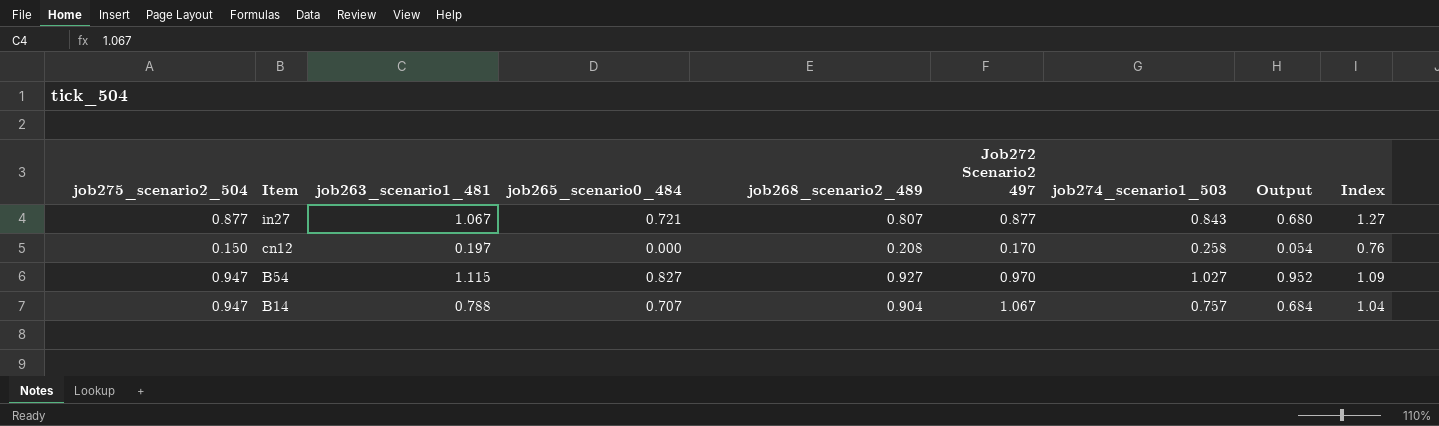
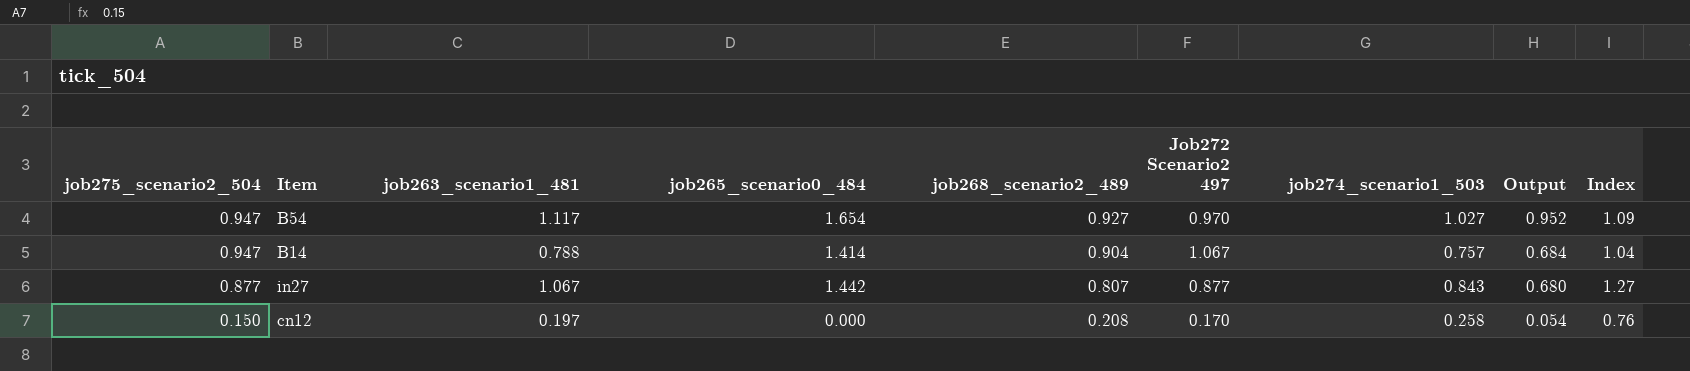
row order: Item descending -> job275_scenario2_504 descending
B54 | job263_scenario1_481: 1.115 -> 1.117
B54 | job265_scenario0_484: 0.827 -> 1.654
B14 | job265_scenario0_484: 0.707 -> 1.414
in27 | job265_scenario0_484: 0.721 -> 1.442

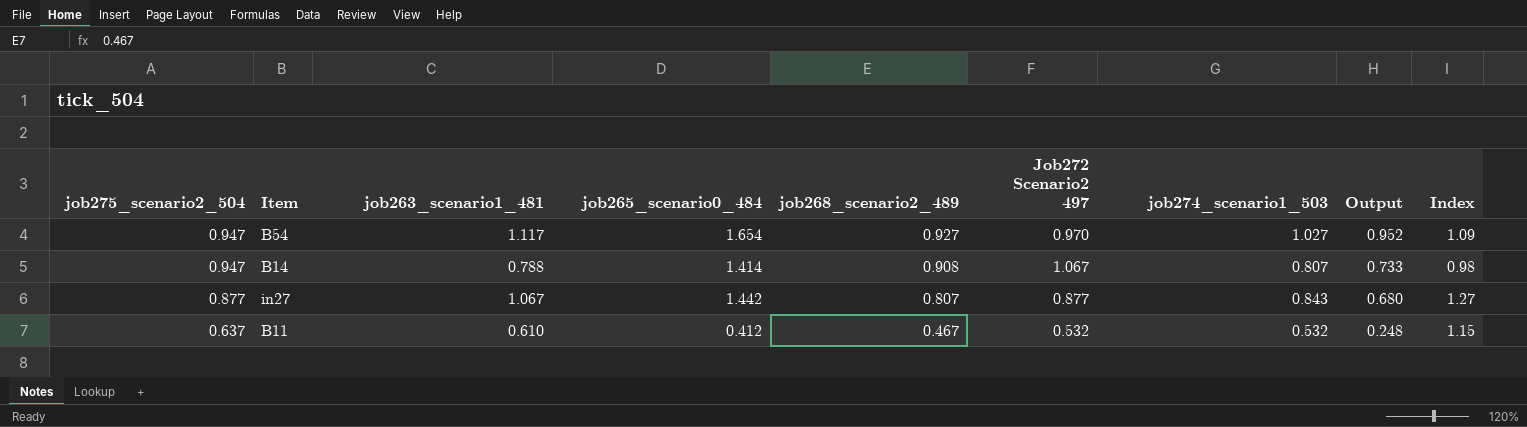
row cn12: 0.150 | 0.197 | 0.000 | 0.208 | 0.170 | 0.258 | 0.054 | 0.76 -> none
B14 | job268_scenario2_489: 0.904 -> 0.908
B14 | job274_scenario1_503: 0.757 -> 0.807
B14 | Output: 0.684 -> 0.733
B14 | Index: 1.04 -> 0.98
row B11: none -> 0.637 | 0.610 | 0.412 | 0.467 | 0.532 | 0.532 | 0.248 | 1.15

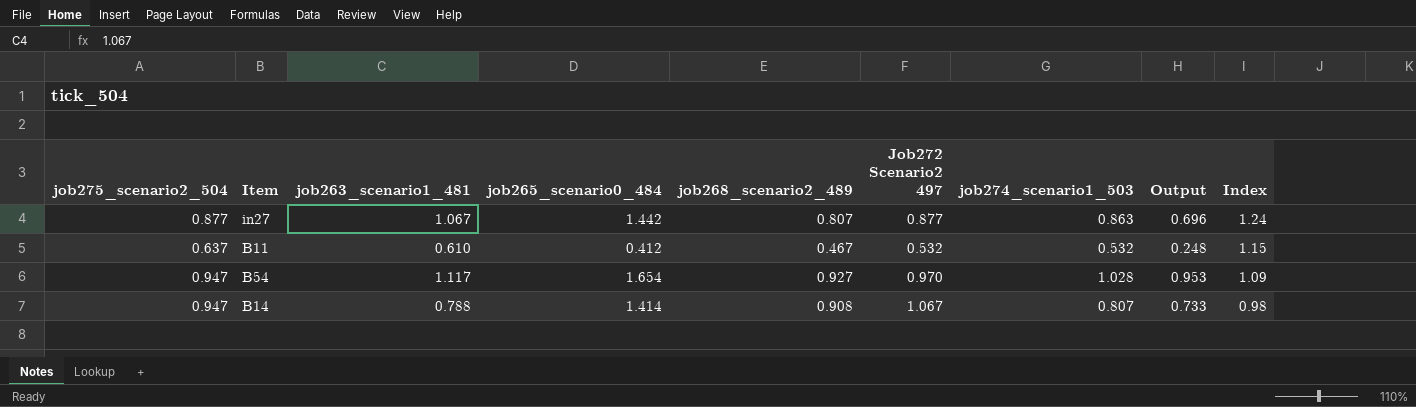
row order: job275_scenario2_504 descending -> Index descending
in27 | job274_scenario1_503: 0.843 -> 0.863
in27 | Output: 0.680 -> 0.696
in27 | Index: 1.27 -> 1.24
B54 | job274_scenario1_503: 1.027 -> 1.028
B54 | Output: 0.952 -> 0.953

